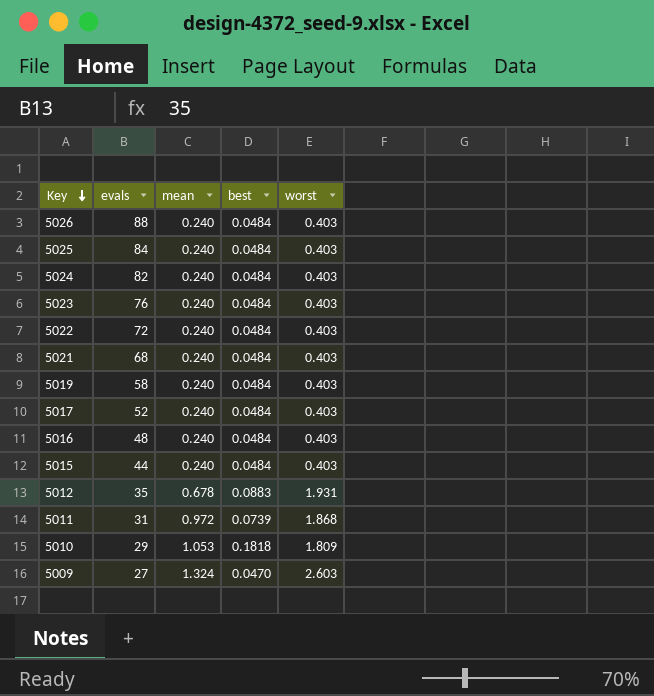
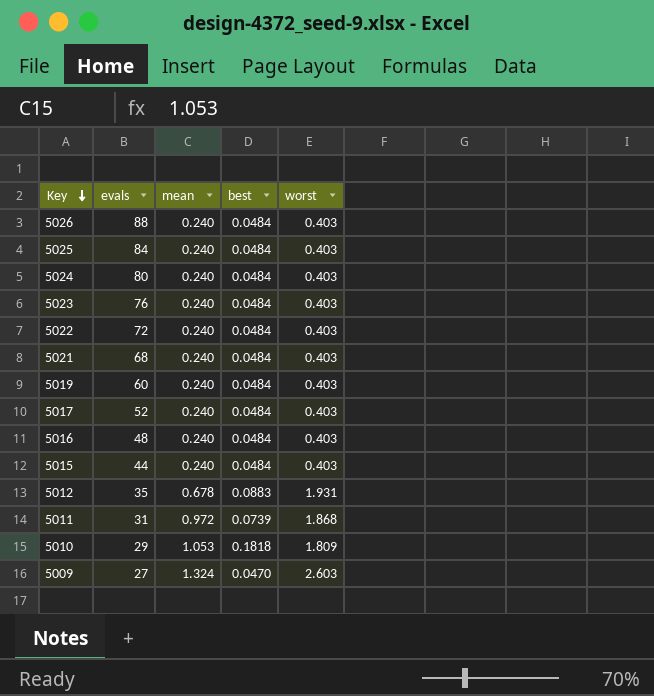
5024 | evals: 82 -> 80
5019 | evals: 58 -> 60

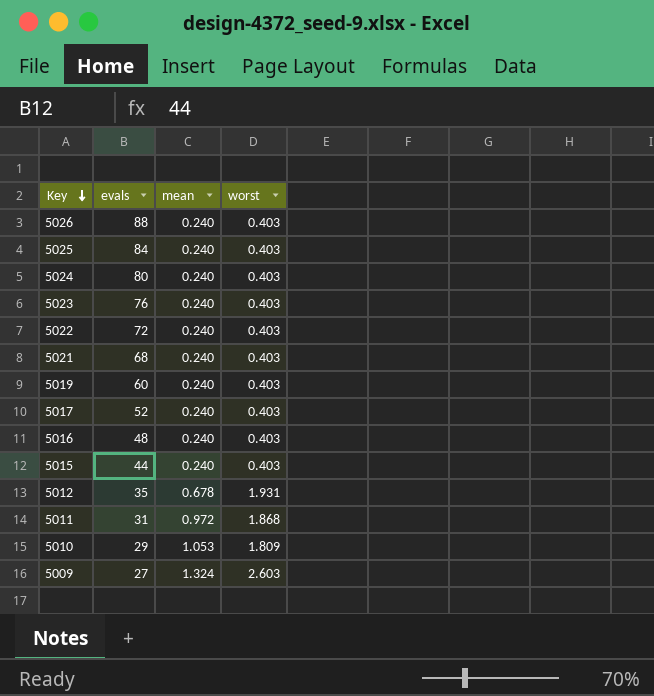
column best | position: 4 -> none

